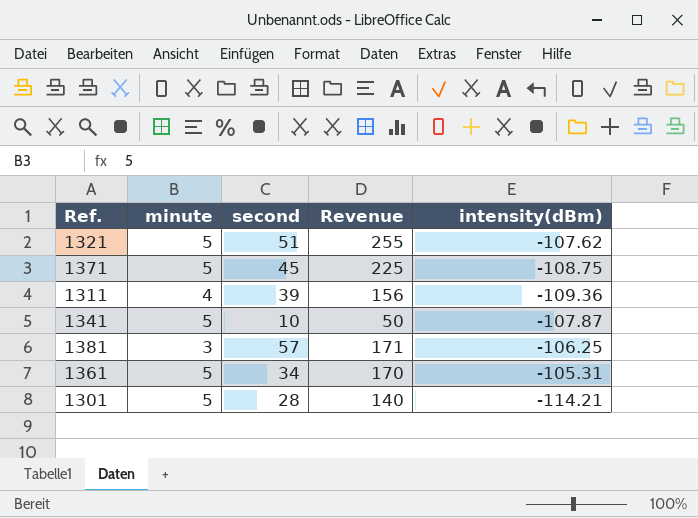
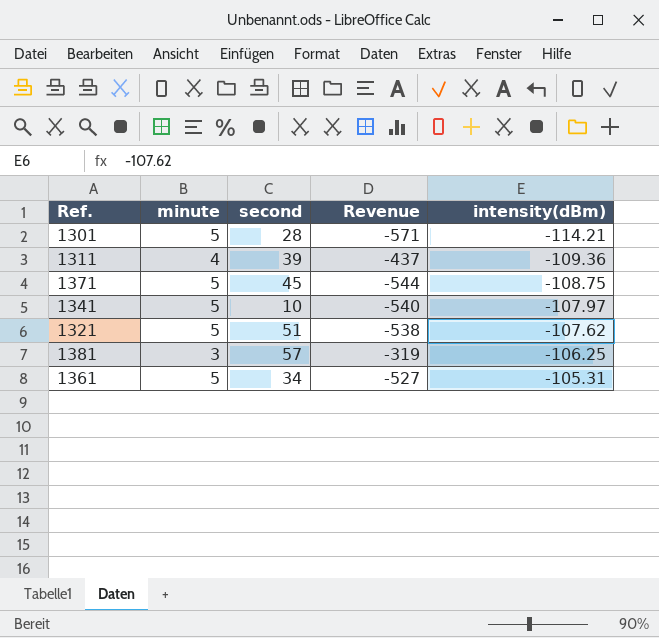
row order: none -> intensity(dBm) ascending
column Revenue | formula: [minute] * [second] -> [minute] * [intensity(dBm)]
1341 | intensity(dBm): -107.87 -> -107.97

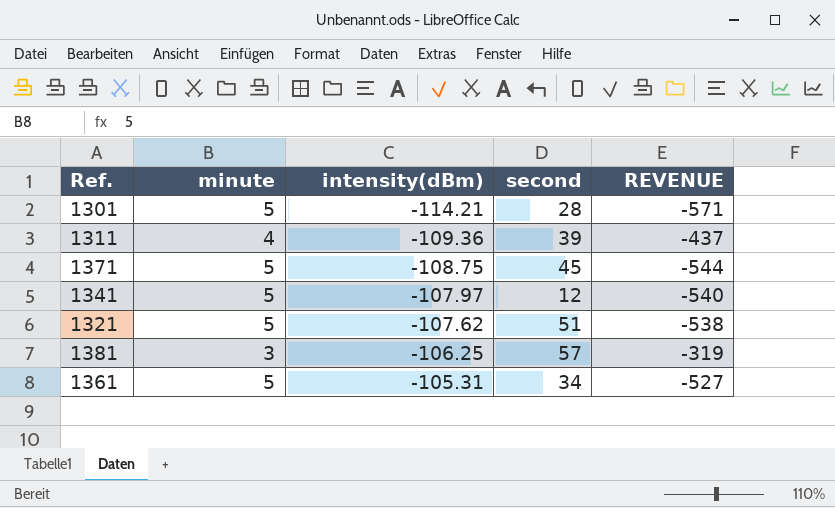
column intensity(dBm) | position: 5 -> 3
column name: Revenue -> REVENUE
1341 | second: 10 -> 12

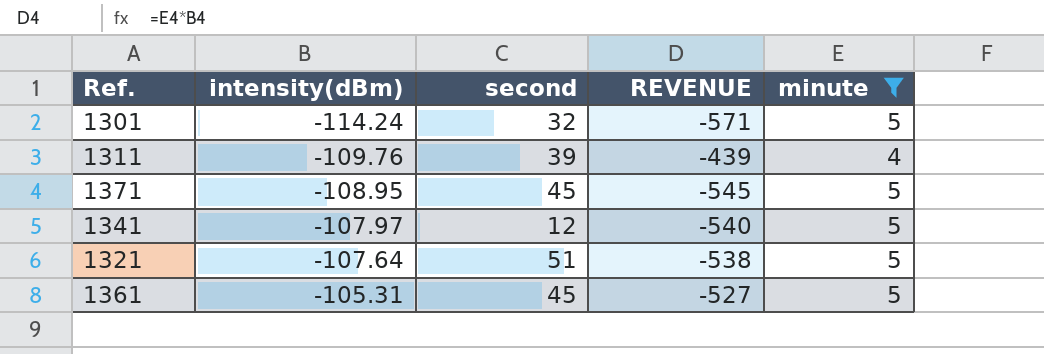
filter: none -> minute != 3
column minute | position: 2 -> 5
1301 | intensity(dBm): -114.21 -> -114.24
1301 | second: 28 -> 32
1311 | intensity(dBm): -109.36 -> -109.76
1311 | REVENUE: -437 -> -439
1371 | intensity(dBm): -108.75 -> -108.95
1371 | REVENUE: -544 -> -545
1321 | intensity(dBm): -107.62 -> -107.64
1361 | second: 34 -> 45

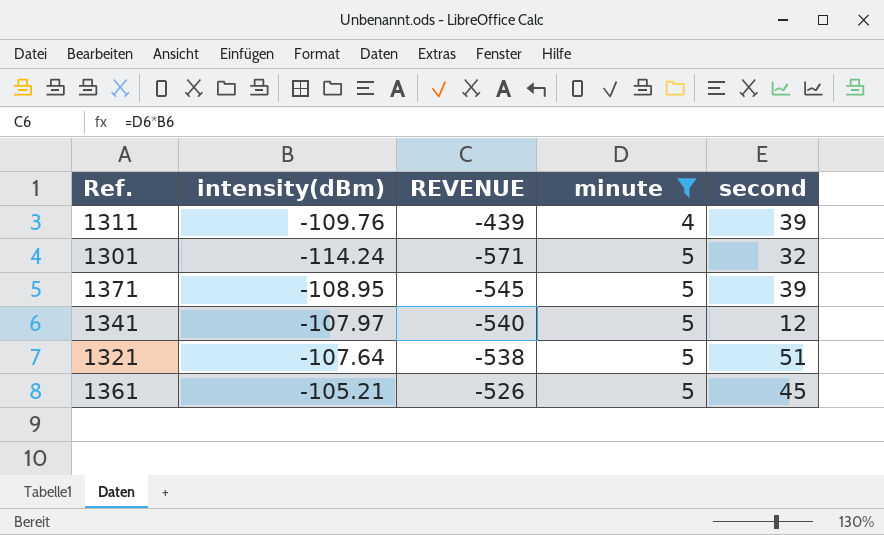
row order: intensity(dBm) ascending -> minute ascending
column second | position: 3 -> 5
1371 | second: 45 -> 39
1361 | intensity(dBm): -105.31 -> -105.21
1361 | REVENUE: -527 -> -526

